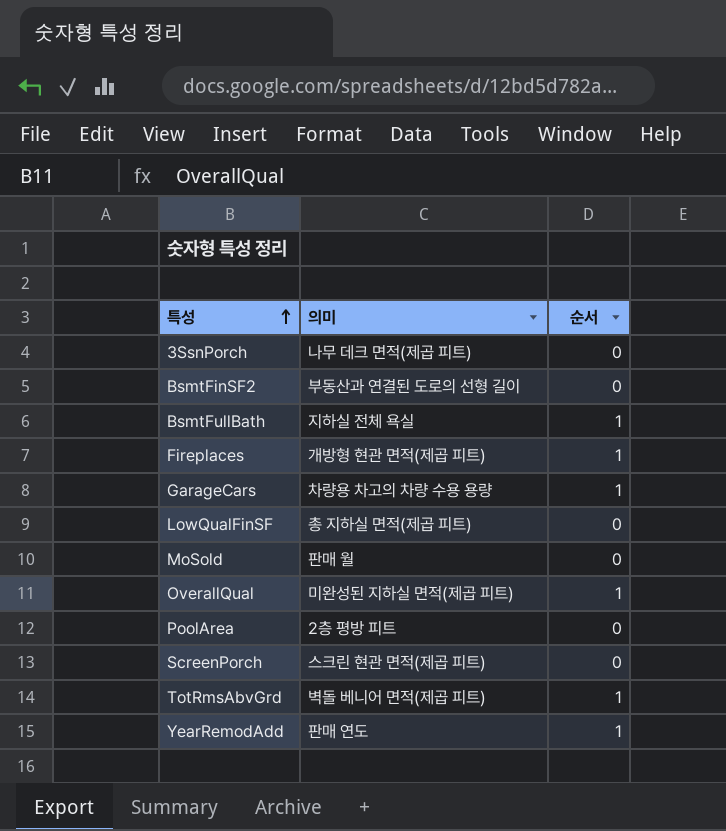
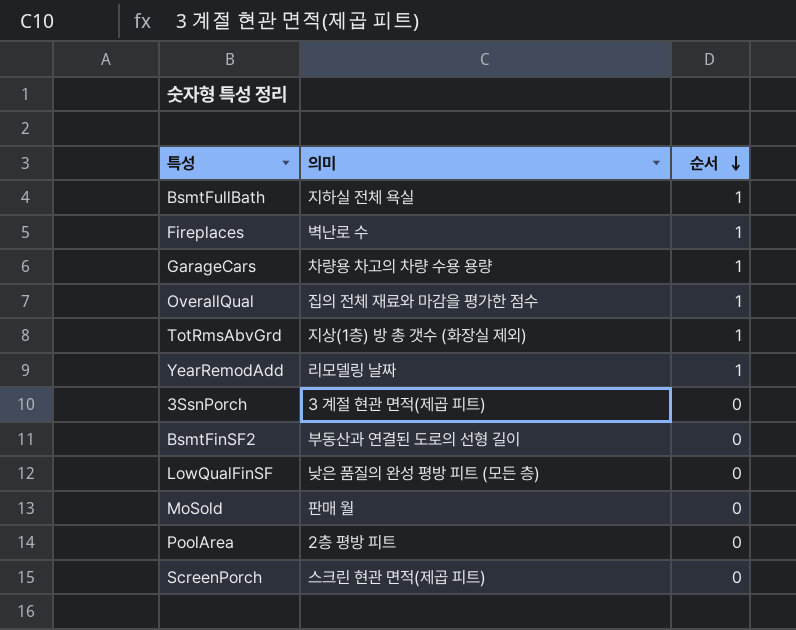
row order: 특성 ascending -> 순서 descending
Fireplaces | 의미: 개방형 현관 면적(제곱 피트) -> 벽난로 수
OverallQual | 의미: 미완성된 지하실 면적(제곱 피트) -> 집의 전체 재료와 마감을 평가한 점수
TotRmsAbvGrd | 의미: 벽돌 베니어 면적(제곱 피트) -> 지상(1층) 방 총 갯수 (화장실 제외)
YearRemodAdd | 의미: 판매 연도 -> 리모델링 날짜
3SsnPorch | 의미: 나무 데크 면적(제곱 피트) -> 3 계절 현관 면적(제곱 피트)
LowQualFinSF | 의미: 총 지하실 면적(제곱 피트) -> 낮은 품질의 완성 평방 피트 (모든 층)

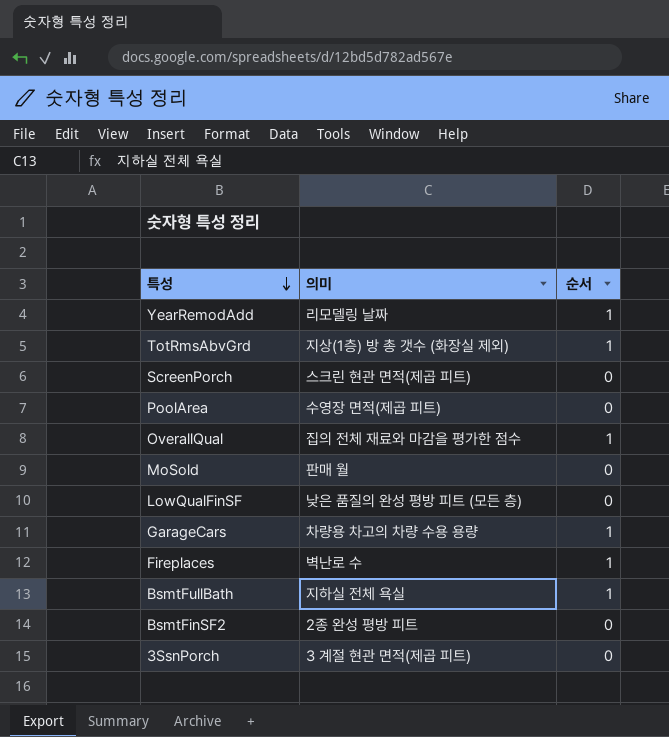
row order: 순서 descending -> 특성 descending
PoolArea | 의미: 2층 평방 피트 -> 수영장 면적(제곱 피트)
BsmtFinSF2 | 의미: 부동산과 연결된 도로의 선형 길이 -> 2종 완성 평방 피트

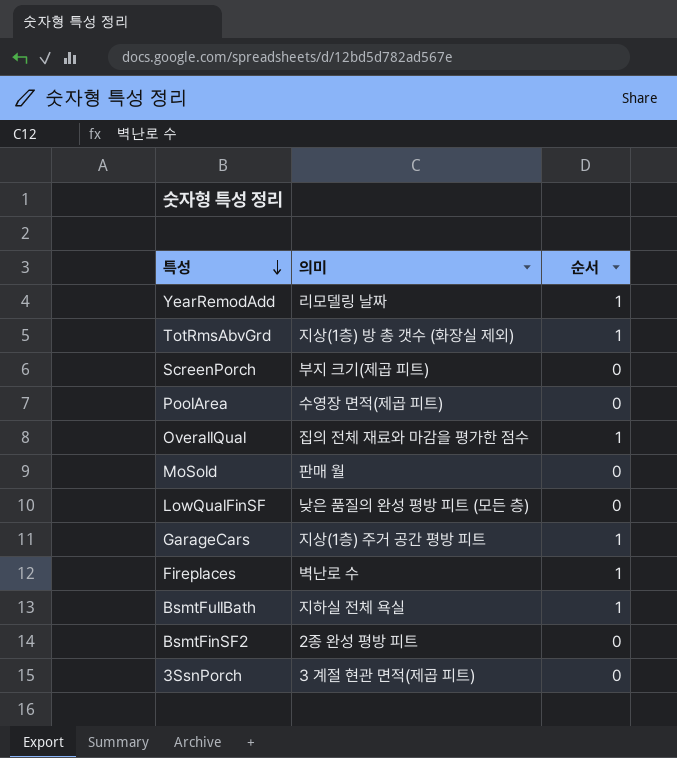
ScreenPorch | 의미: 스크린 현관 면적(제곱 피트) -> 부지 크기(제곱 피트)
GarageCars | 의미: 차량용 차고의 차량 수용 용량 -> 지상(1층) 주거 공간 평방 피트

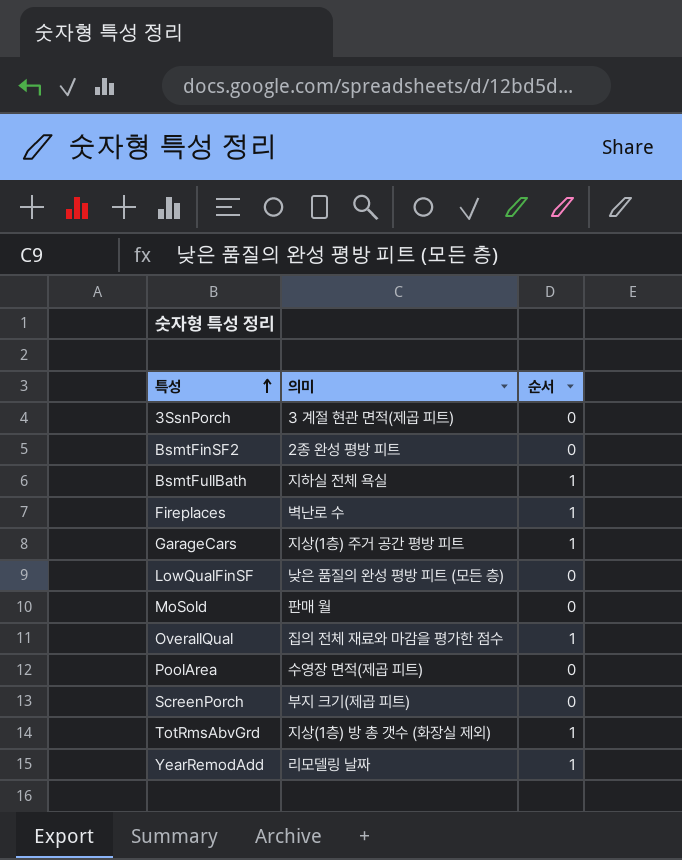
row order: 특성 descending -> 특성 ascending

